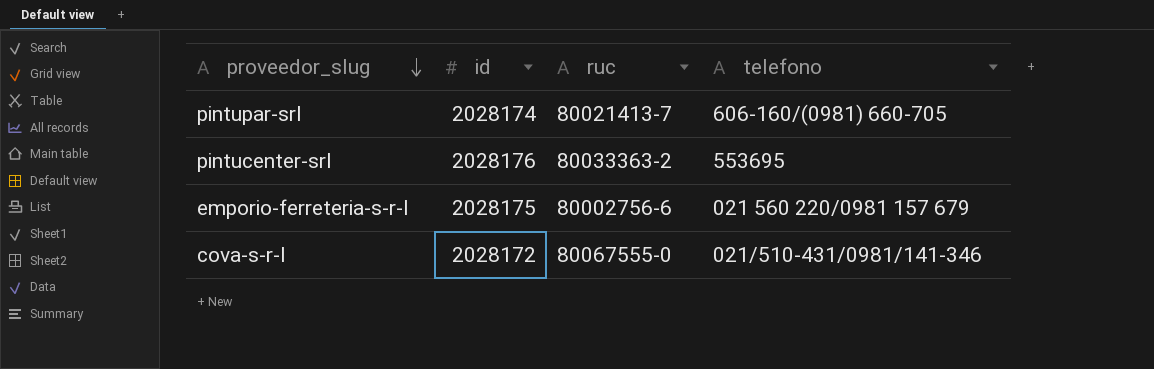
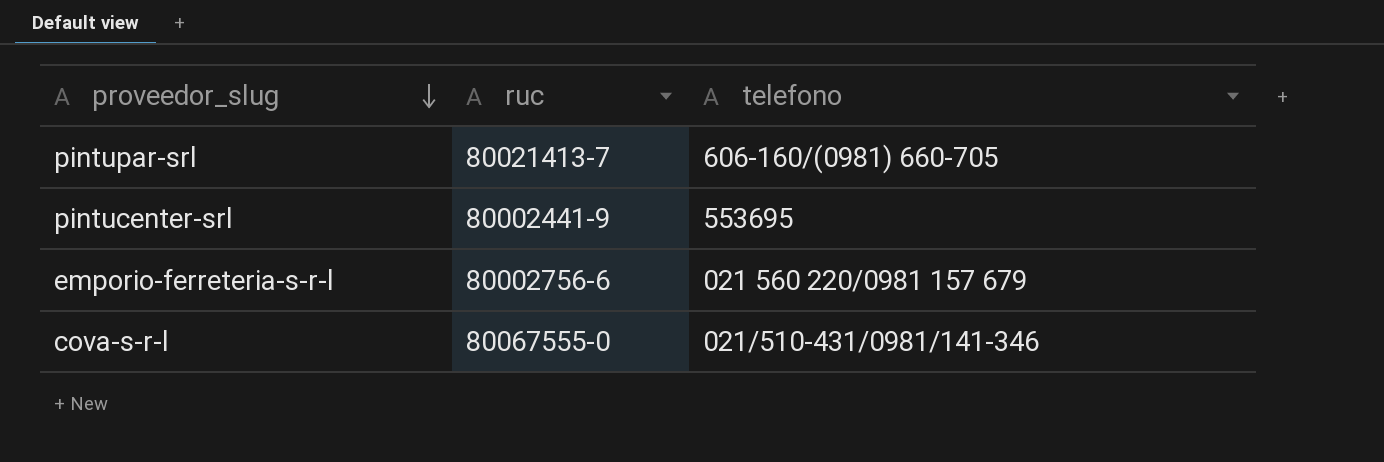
column id | position: 2 -> none
pintucenter-srl | ruc: 80033363-2 -> 80002441-9

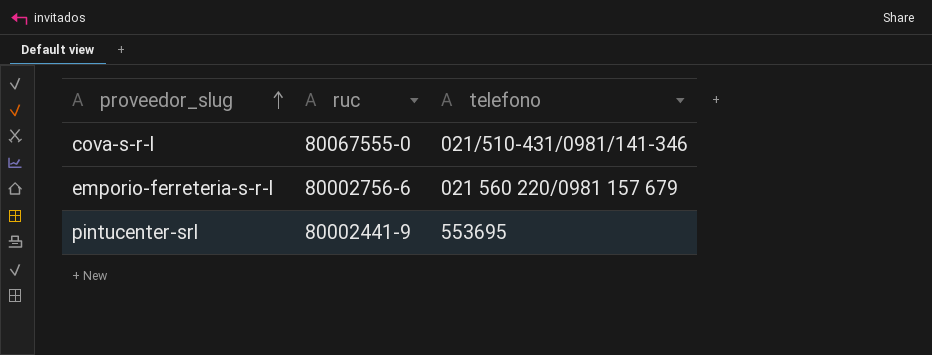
row order: proveedor_slug descending -> proveedor_slug ascending
row pintupar-srl: 80021413-7 | 606-160/(0981) 660-705 -> none

